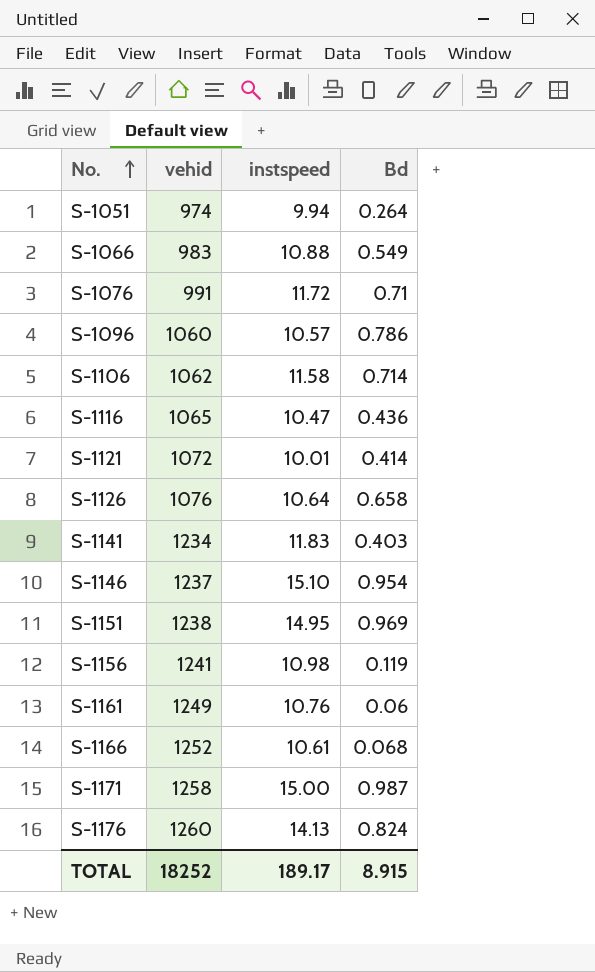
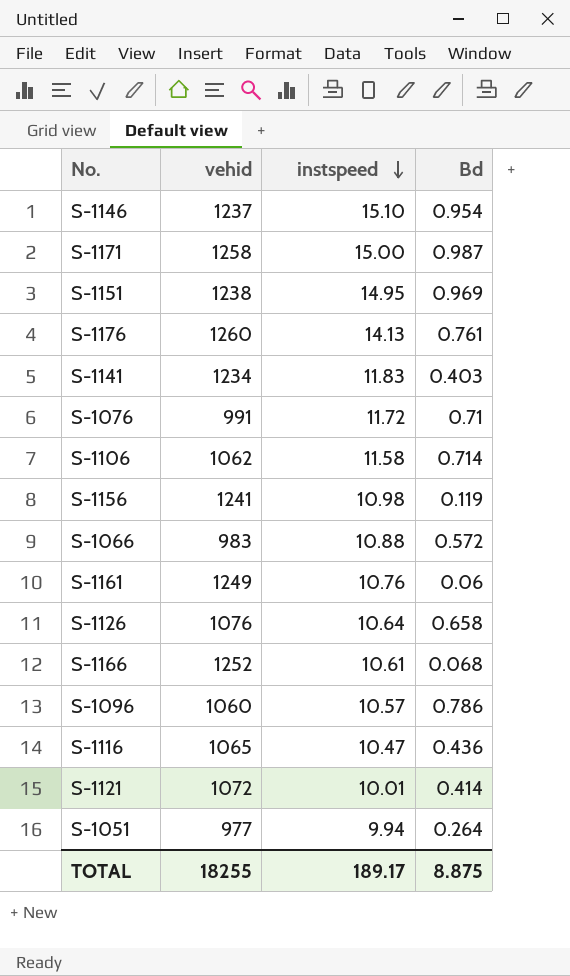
row order: No. ascending -> instspeed descending
S-1176 | Bd: 0.824 -> 0.761
S-1066 | Bd: 0.549 -> 0.572
S-1051 | vehid: 974 -> 977
TOTAL | vehid: 18252 -> 18255
TOTAL | Bd: 8.915 -> 8.875

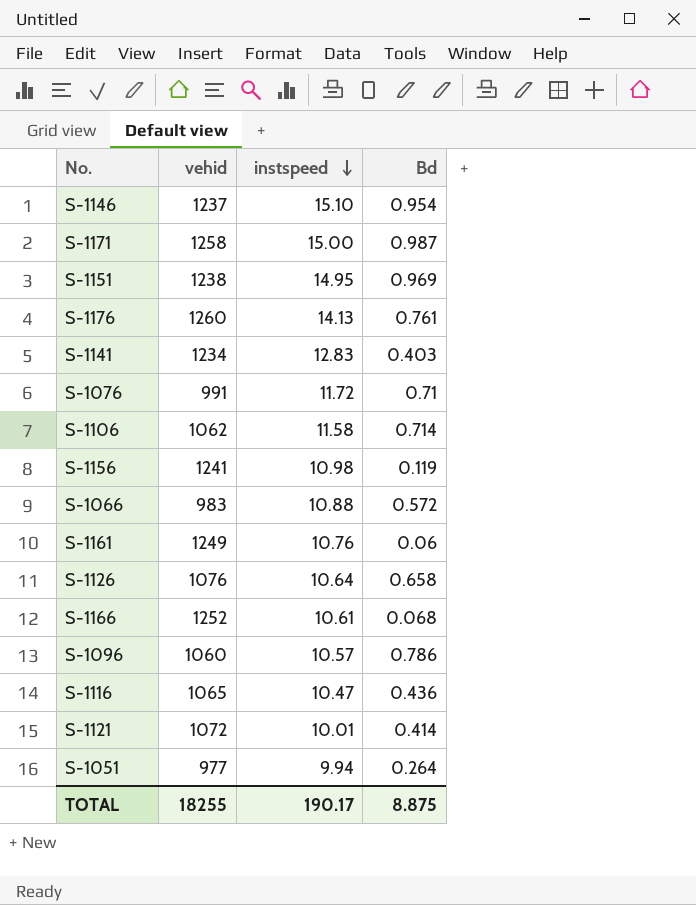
S-1141 | instspeed: 11.83 -> 12.83
TOTAL | instspeed: 189.17 -> 190.17

